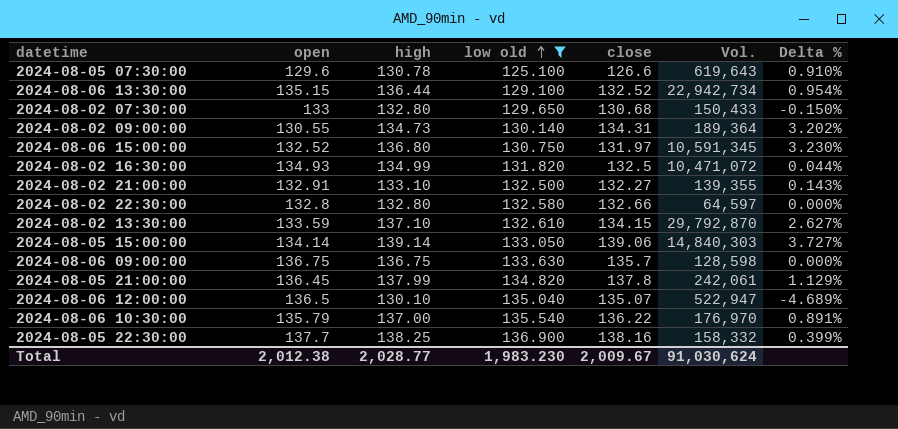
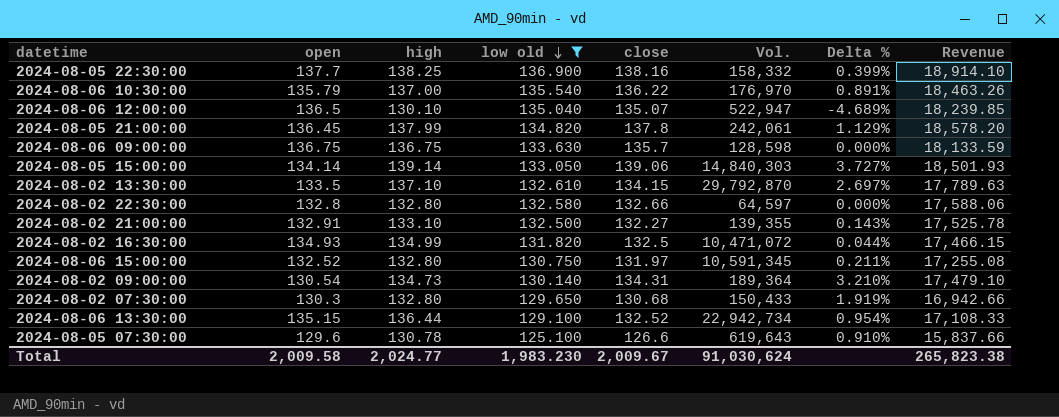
row order: low old ascending -> low old descending
column Revenue | formula: none -> [low old] * [close]
2024-08-02 13:30:00 | open: 133.59 -> 133.5
2024-08-02 13:30:00 | Delta %: 2.627% -> 2.697%
2024-08-06 15:00:00 | high: 136.80 -> 132.80
2024-08-06 15:00:00 | Delta %: 3.230% -> 0.211%
2024-08-02 09:00:00 | open: 130.55 -> 130.54
2024-08-02 09:00:00 | Delta %: 3.202% -> 3.210%
2024-08-02 07:30:00 | open: 133 -> 130.3
2024-08-02 07:30:00 | Delta %: -0.150% -> 1.919%
Total | open: 2,012.38 -> 2,009.58
Total | high: 2,028.77 -> 2,024.77

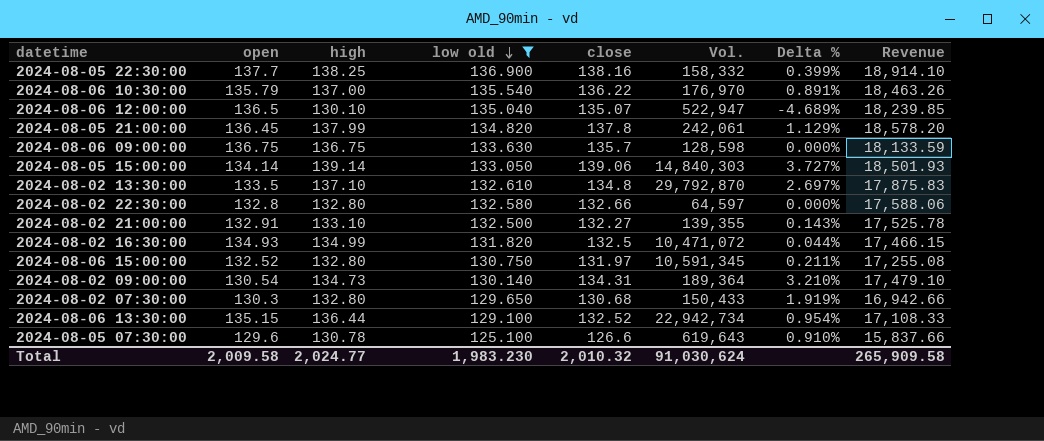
2024-08-02 13:30:00 | close: 134.15 -> 134.8
2024-08-02 13:30:00 | Revenue: 17,789.63 -> 17,875.83
Total | close: 2,009.67 -> 2,010.32
Total | Revenue: 265,823.38 -> 265,909.58

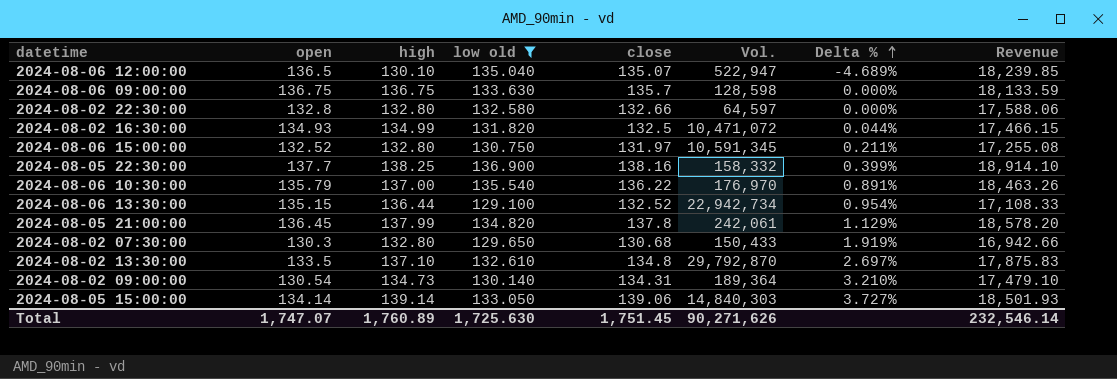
row order: low old descending -> Delta % ascending
row 2024-08-02 21:00:00: 132.91 | 133.10 | 132.500 | 132.27 | 139,355 | 0.143% | 17,525.78 -> none
row 2024-08-05 07:30:00: 129.6 | 130.78 | 125.100 | 126.6 | 619,643 | 0.910% | 15,837.66 -> none
Total | open: 2,009.58 -> 1,747.07
Total | high: 2,024.77 -> 1,760.89
Total | low old: 1,983.230 -> 1,725.630
Total | close: 2,010.32 -> 1,751.45
Total | Vol.: 91,030,624 -> 90,271,626
Total | Revenue: 265,909.58 -> 232,546.14

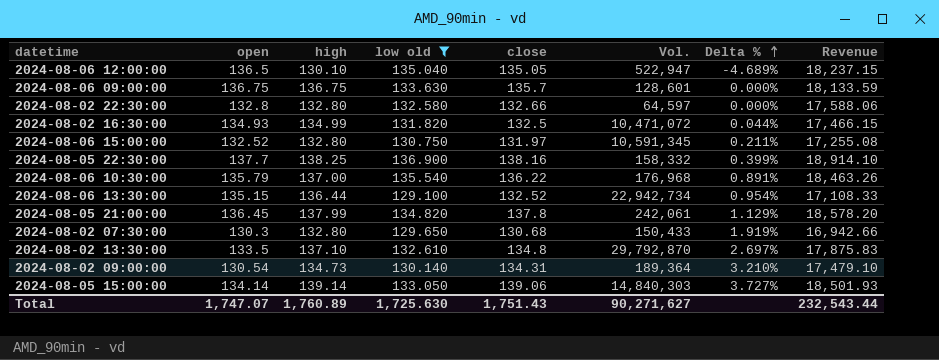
2024-08-06 12:00:00 | close: 135.07 -> 135.05
2024-08-06 12:00:00 | Revenue: 18,239.85 -> 18,237.15
2024-08-06 09:00:00 | Vol.: 128,598 -> 128,601
2024-08-06 10:30:00 | Vol.: 176,970 -> 176,968
Total | close: 1,751.45 -> 1,751.43
Total | Vol.: 90,271,626 -> 90,271,627
Total | Revenue: 232,546.14 -> 232,543.44

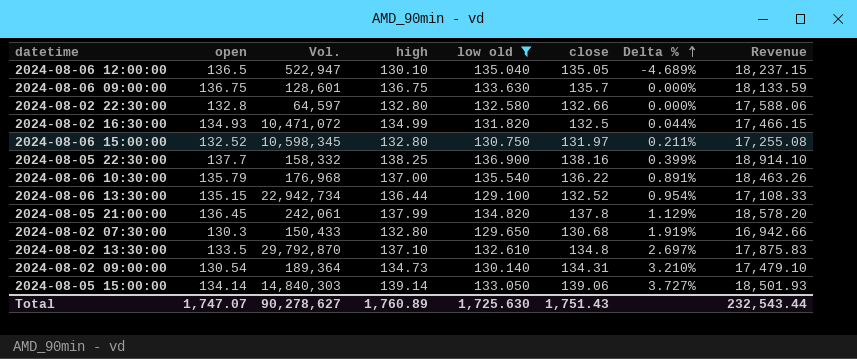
column Vol. | position: 6 -> 3
2024-08-06 15:00:00 | Vol.: 10,591,345 -> 10,598,345
Total | Vol.: 90,271,627 -> 90,278,627

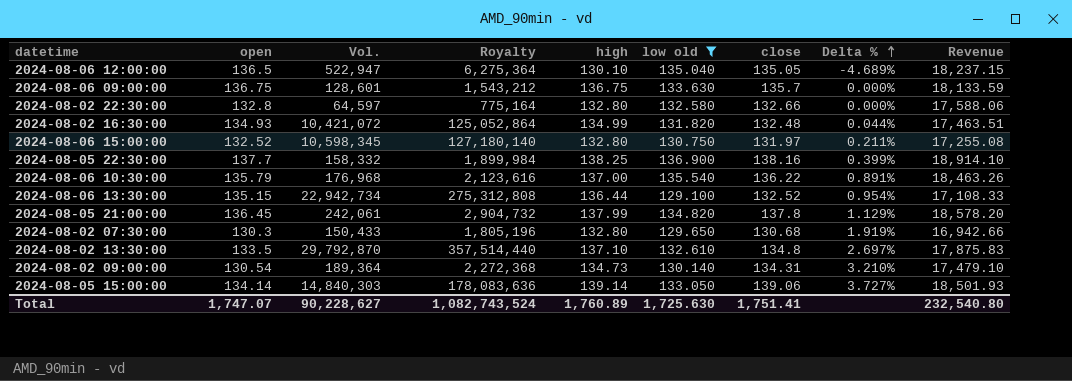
column Royalty | formula: none -> [Vol.] * 12
2024-08-02 16:30:00 | Vol.: 10,471,072 -> 10,421,072
2024-08-02 16:30:00 | close: 132.5 -> 132.48
2024-08-02 16:30:00 | Revenue: 17,466.15 -> 17,463.51
Total | Vol.: 90,278,627 -> 90,228,627
Total | close: 1,751.43 -> 1,751.41
Total | Revenue: 232,543.44 -> 232,540.80

